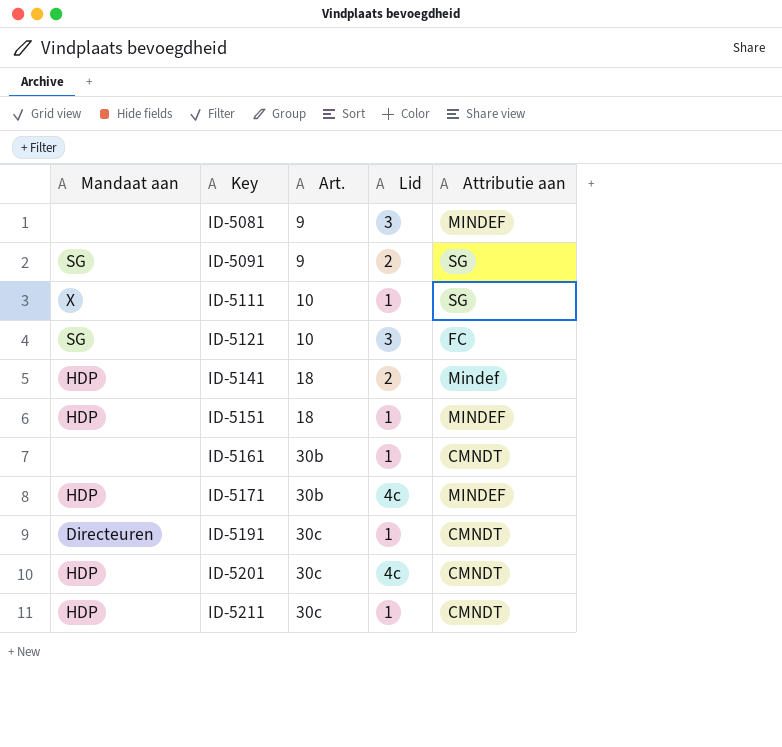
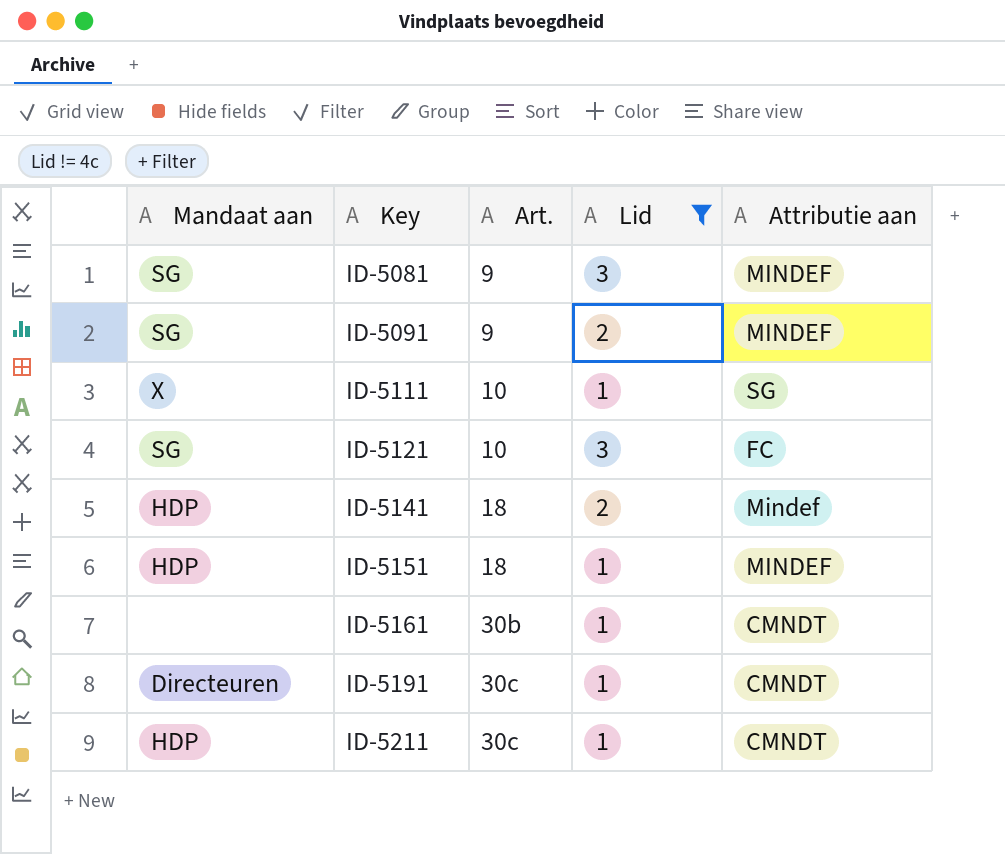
filter: none -> Lid != 4c
ID-5081 | Mandaat aan: none -> SG
ID-5091 | Attributie aan: SG -> MINDEF

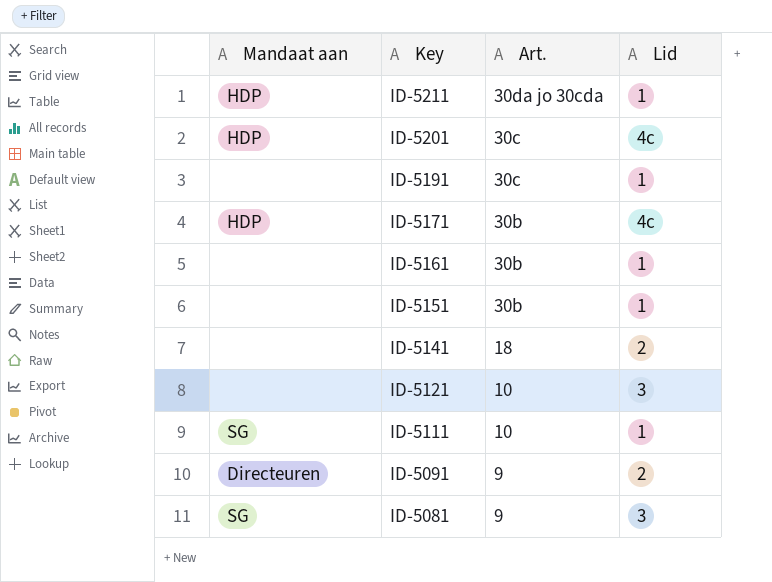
filter: Lid != 4c -> none
row order: Key ascending -> Key descending
column Attributie aan | position: 5 -> none
ID-5211 | Art.: 30c -> 30da jo 30cda
ID-5191 | Mandaat aan: Directeuren -> none
ID-5151 | Mandaat aan: HDP -> none
ID-5151 | Art.: 18 -> 30b
ID-5141 | Mandaat aan: HDP -> none
ID-5121 | Mandaat aan: SG -> none
ID-5111 | Mandaat aan: X -> SG
ID-5091 | Mandaat aan: SG -> Directeuren

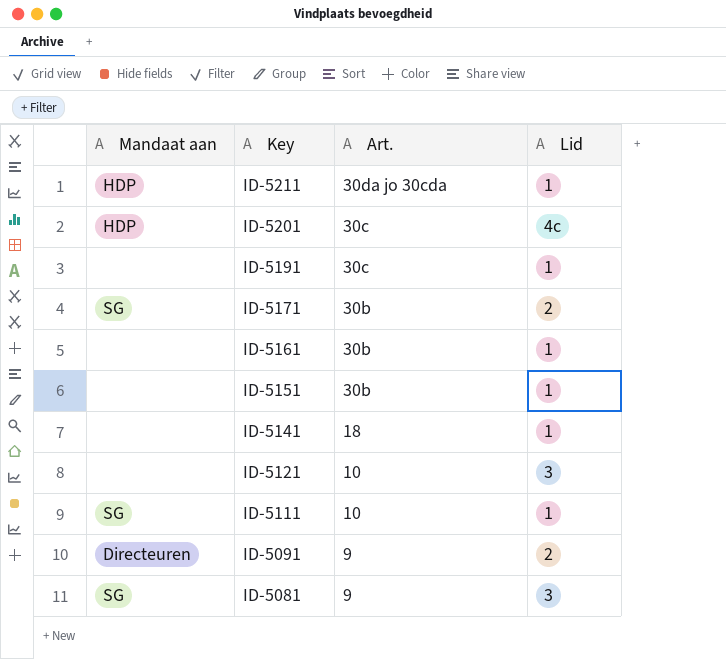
ID-5171 | Mandaat aan: HDP -> SG
ID-5171 | Lid: 4c -> 2
ID-5141 | Lid: 2 -> 1

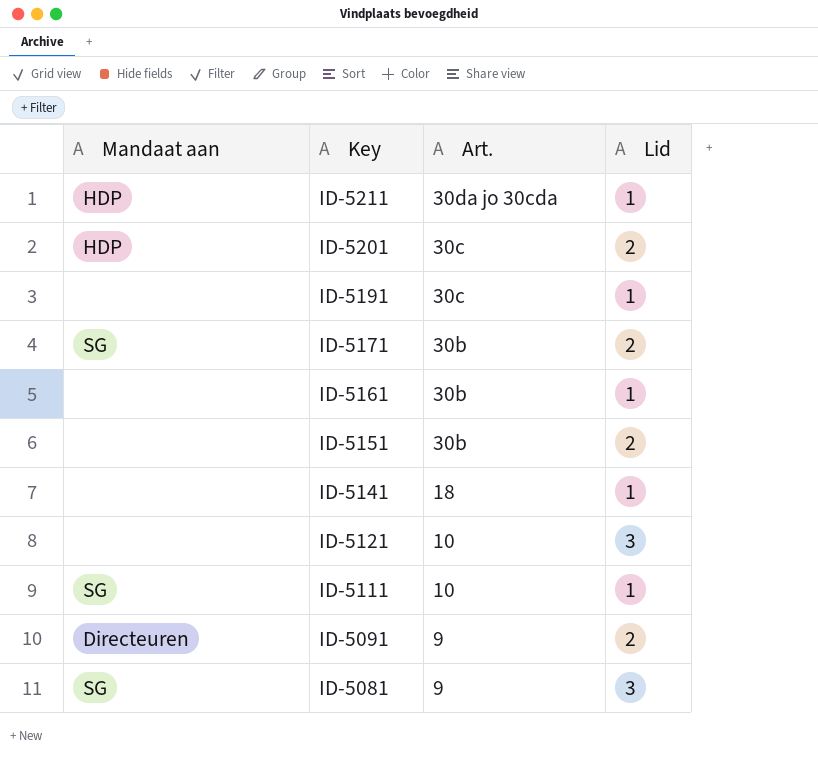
ID-5201 | Lid: 4c -> 2
ID-5151 | Lid: 1 -> 2

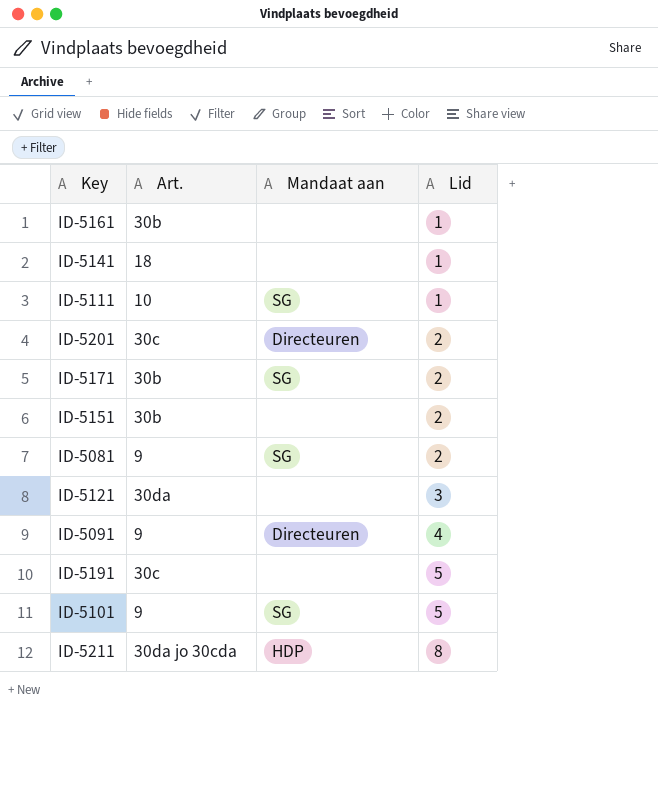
row order: Key descending -> Lid ascending
column Mandaat aan | position: 1 -> 3
ID-5201 | Mandaat aan: HDP -> Directeuren
ID-5081 | Lid: 3 -> 2
ID-5121 | Art.: 10 -> 30da
ID-5091 | Lid: 2 -> 4
ID-5191 | Lid: 1 -> 5
row ID-5101: none -> 9 | SG | 5
ID-5211 | Lid: 1 -> 8

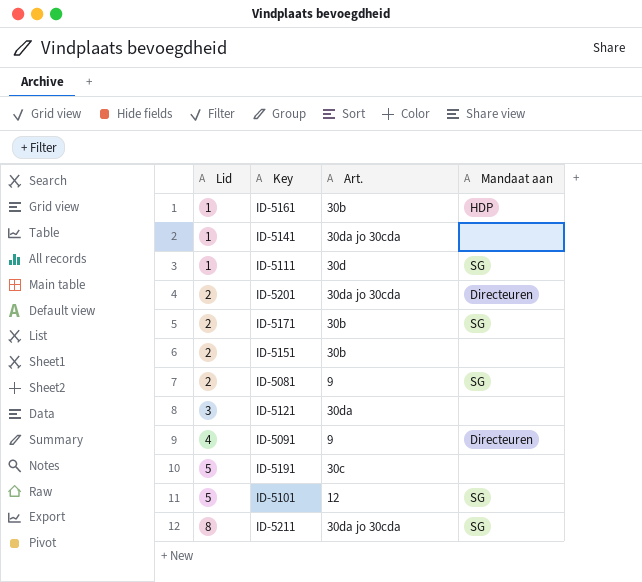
column Lid | position: 4 -> 1
ID-5161 | Mandaat aan: none -> HDP
ID-5141 | Art.: 18 -> 30da jo 30cda
ID-5111 | Art.: 10 -> 30d
ID-5201 | Art.: 30c -> 30da jo 30cda
ID-5101 | Art.: 9 -> 12
ID-5211 | Mandaat aan: HDP -> SG

